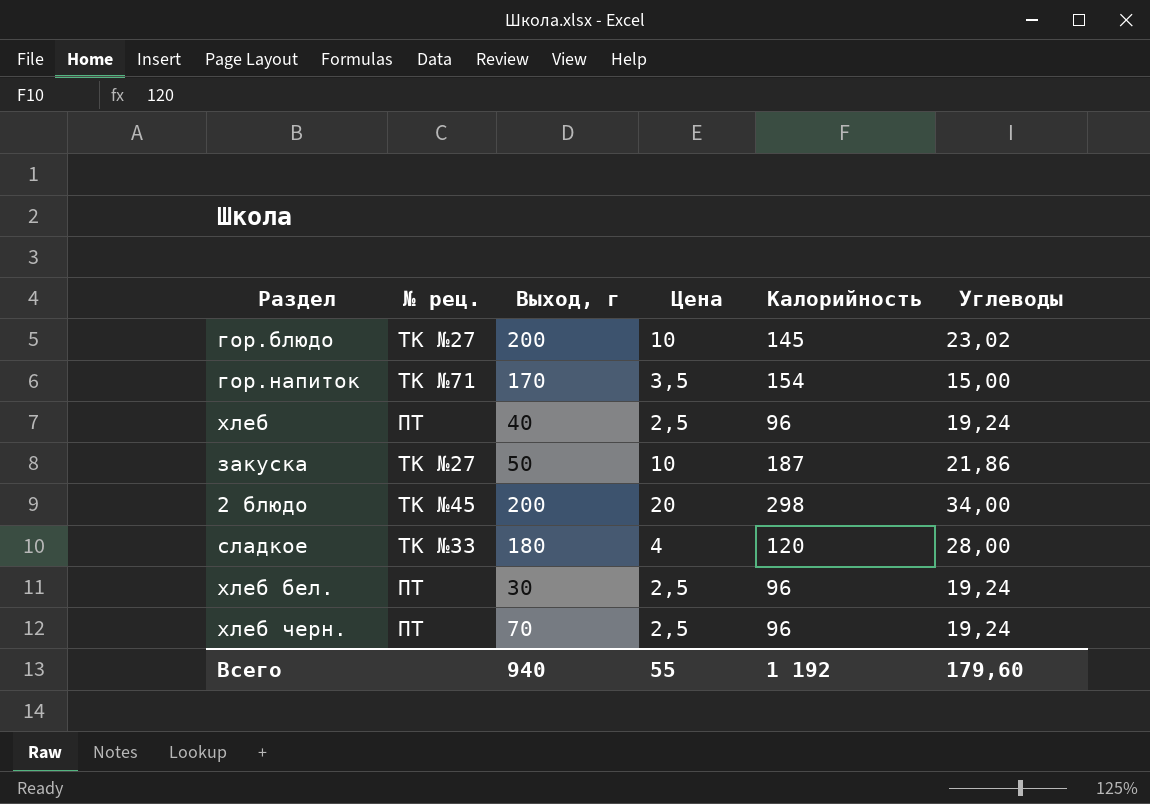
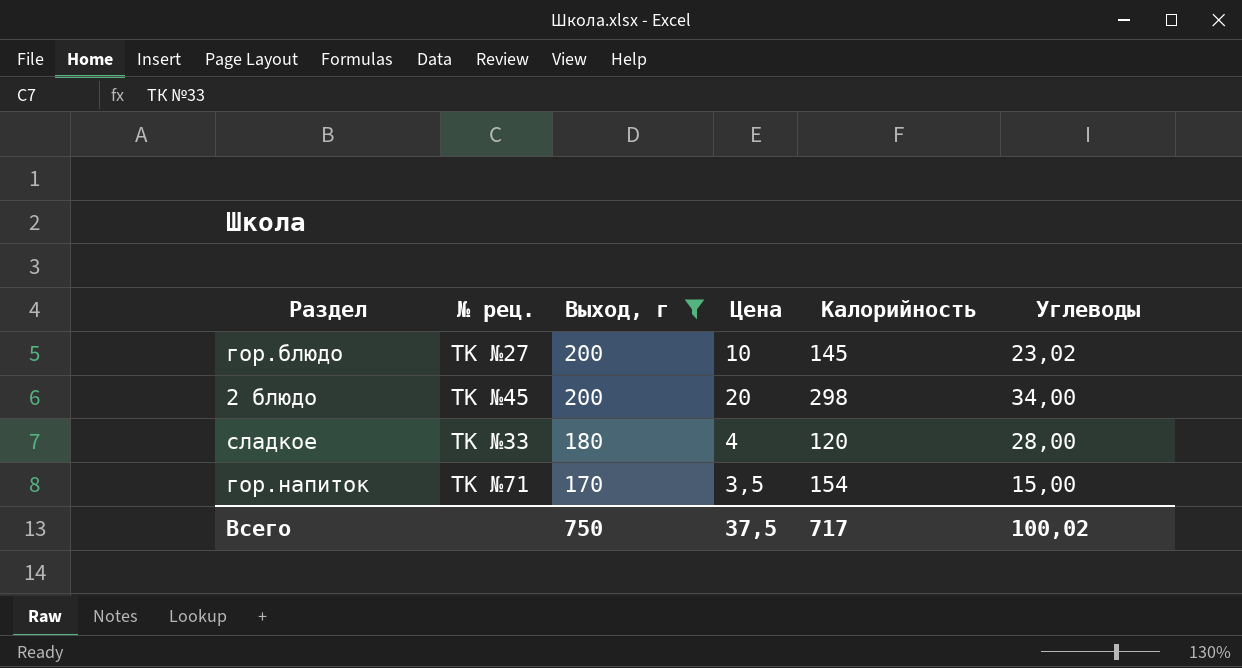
filter: none -> Выход, г >= 170
row order: none -> Выход, г descending
Всего | Выход, г: 940 -> 750
Всего | Цена: 55 -> 37,5
Всего | Калорийность: 1 192 -> 717
Всего | Углеводы: 179,60 -> 100,02

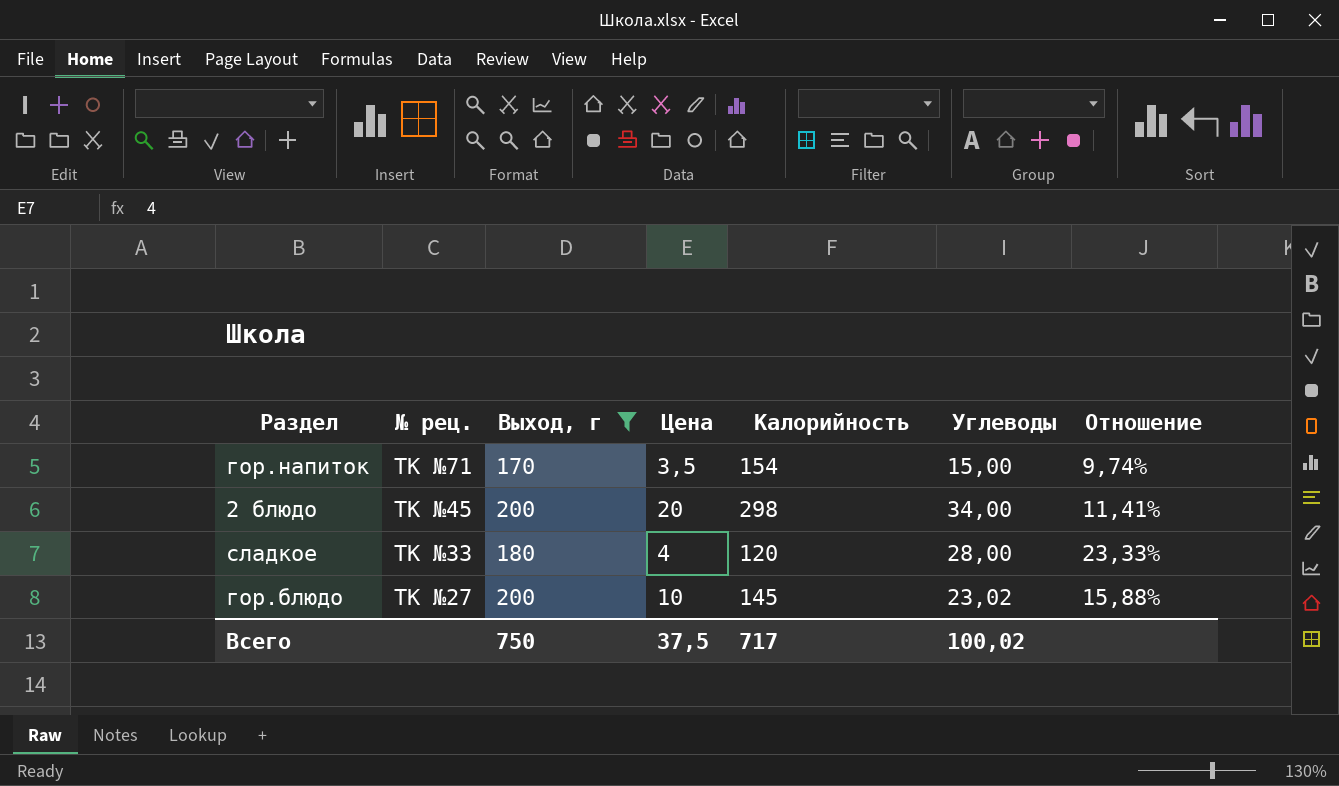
row order: Выход, г descending -> № рец. descending
column Отношение | formula: none -> [Углеводы] / [Калорийность]

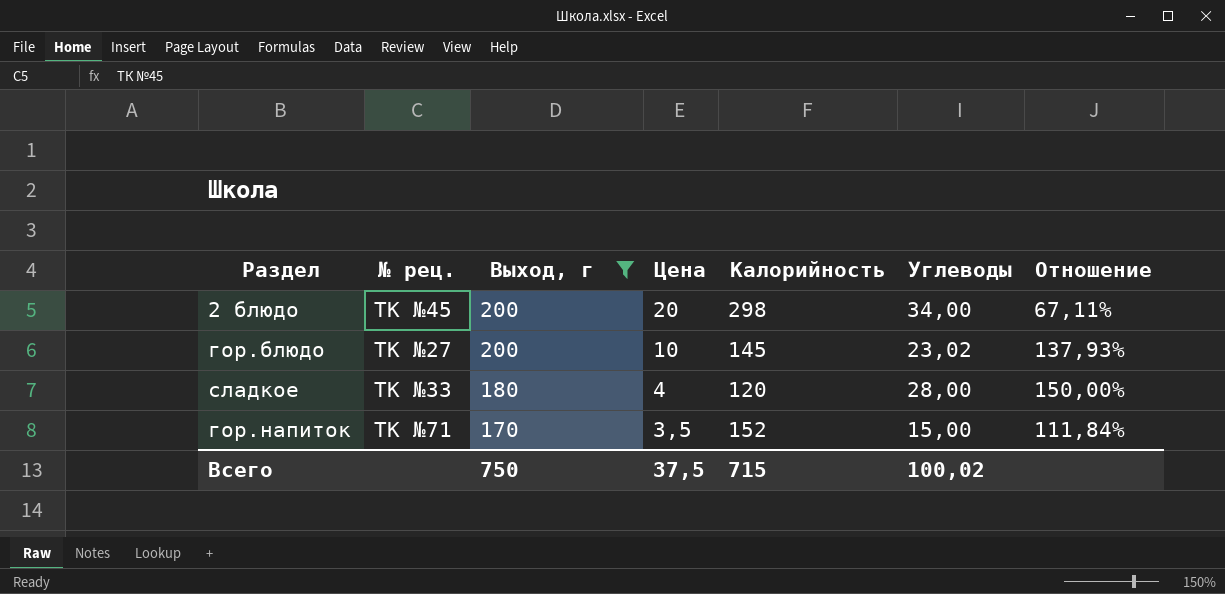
row order: № рец. descending -> Выход, г descending
column Отношение | formula: [Углеводы] / [Калорийность] -> [Выход, г] / [Калорийность]
гор.напиток | Калорийность: 154 -> 152
Всего | Калорийность: 717 -> 715

